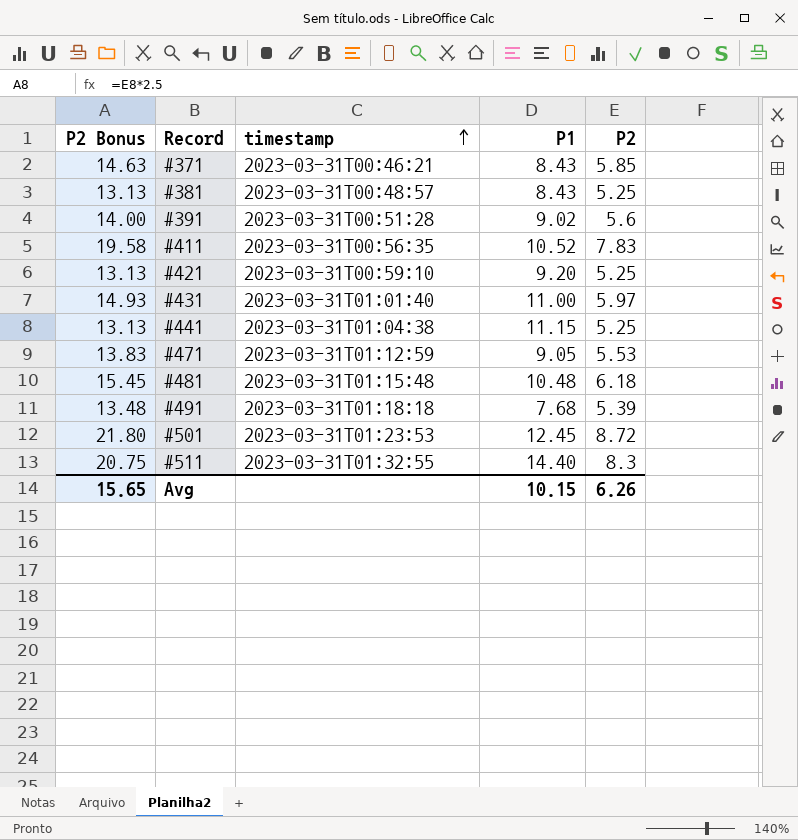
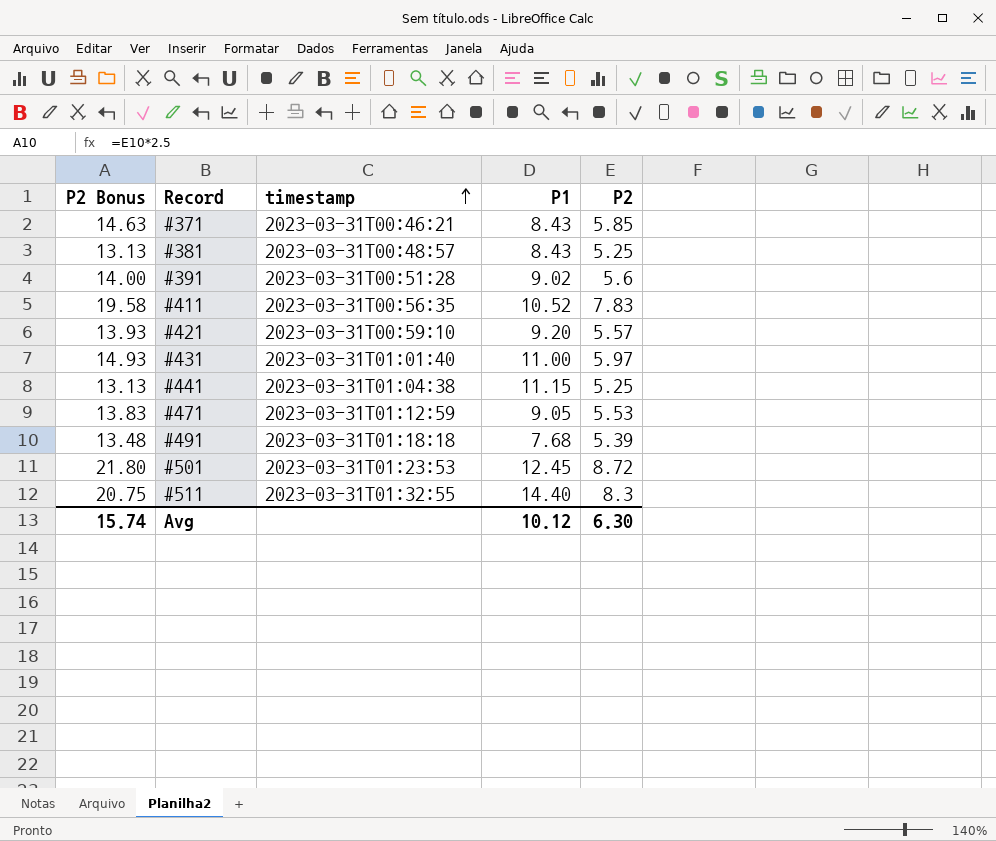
row #481: 15.45 | 2023-03-31T01:15:48 | 10.48 | 6.18 -> none
#421 | P2 Bonus: 13.13 -> 13.93
#421 | P2: 5.25 -> 5.57
Avg | P2 Bonus: 15.65 -> 15.74
Avg | P1: 10.15 -> 10.12
Avg | P2: 6.26 -> 6.30

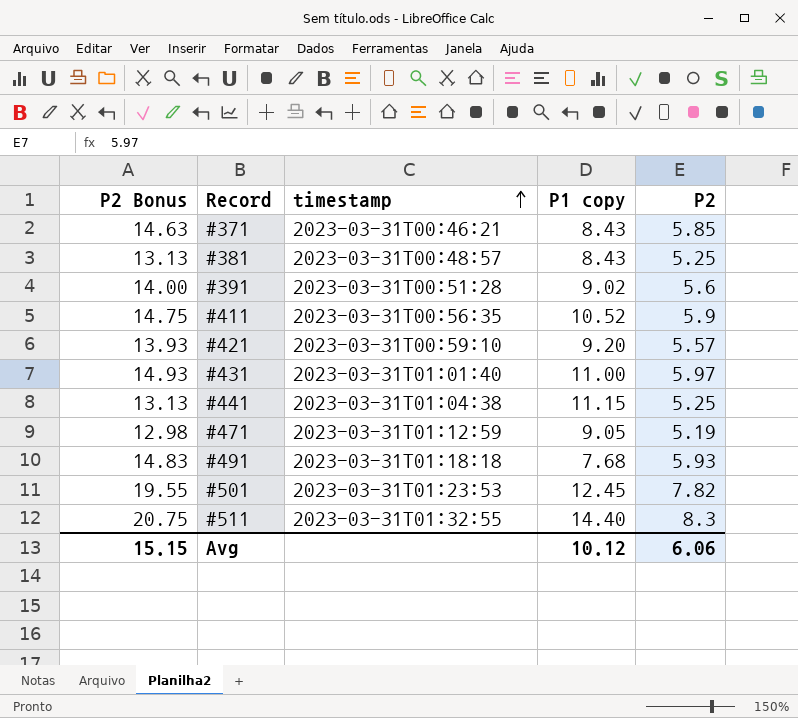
column name: P1 -> P1 copy
#411 | P2 Bonus: 19.58 -> 14.75
#411 | P2: 7.83 -> 5.9
#471 | P2 Bonus: 13.83 -> 12.98
#471 | P2: 5.53 -> 5.19
#491 | P2 Bonus: 13.48 -> 14.83
#491 | P2: 5.39 -> 5.93
#501 | P2 Bonus: 21.80 -> 19.55
#501 | P2: 8.72 -> 7.82
Avg | P2 Bonus: 15.74 -> 15.15
Avg | P2: 6.30 -> 6.06

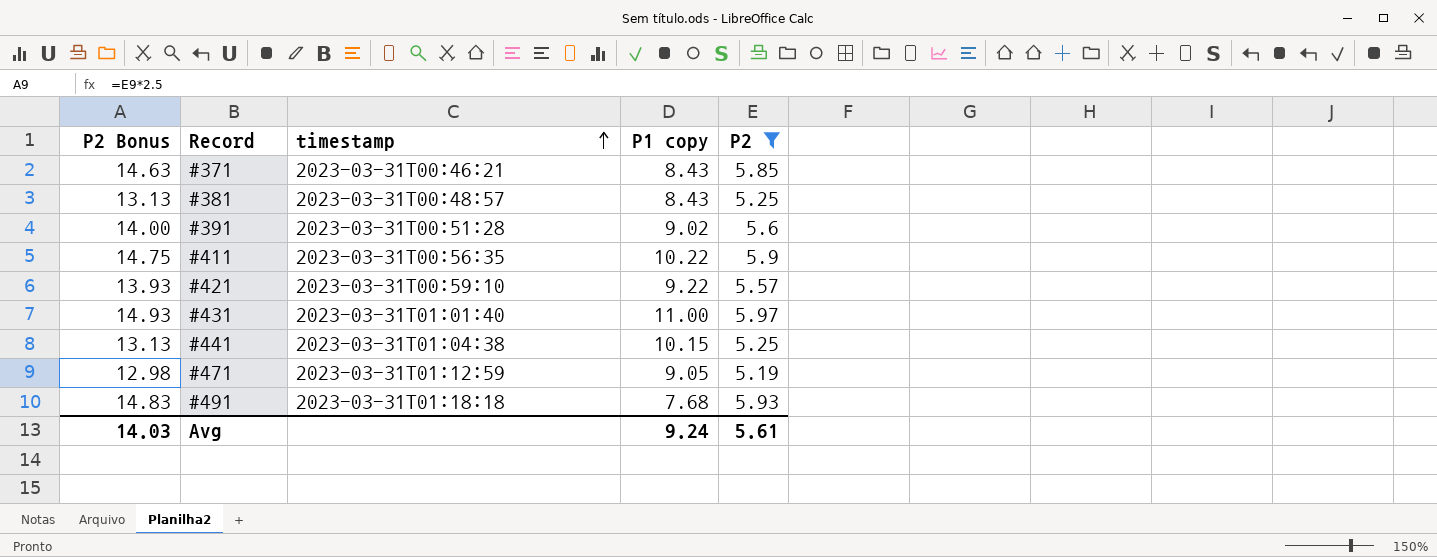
filter: none -> P2 <= 5.97
#411 | P1 copy: 10.52 -> 10.22
#421 | P1 copy: 9.20 -> 9.22
#441 | P1 copy: 11.15 -> 10.15
Avg | P2 Bonus: 15.15 -> 14.03
Avg | P1 copy: 10.12 -> 9.24
Avg | P2: 6.06 -> 5.61

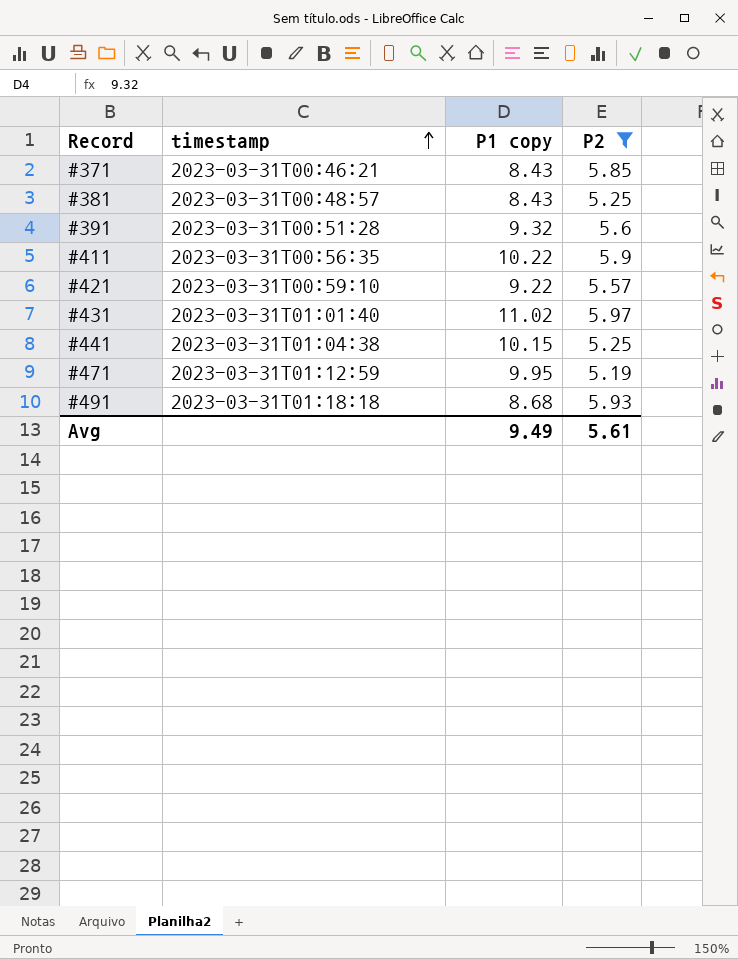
column P2 Bonus | formula: [P2] * 2.5 -> none
#391 | P1 copy: 9.02 -> 9.32
#431 | P1 copy: 11.00 -> 11.02
#471 | P1 copy: 9.05 -> 9.95
#491 | P1 copy: 7.68 -> 8.68
Avg | P1 copy: 9.24 -> 9.49

